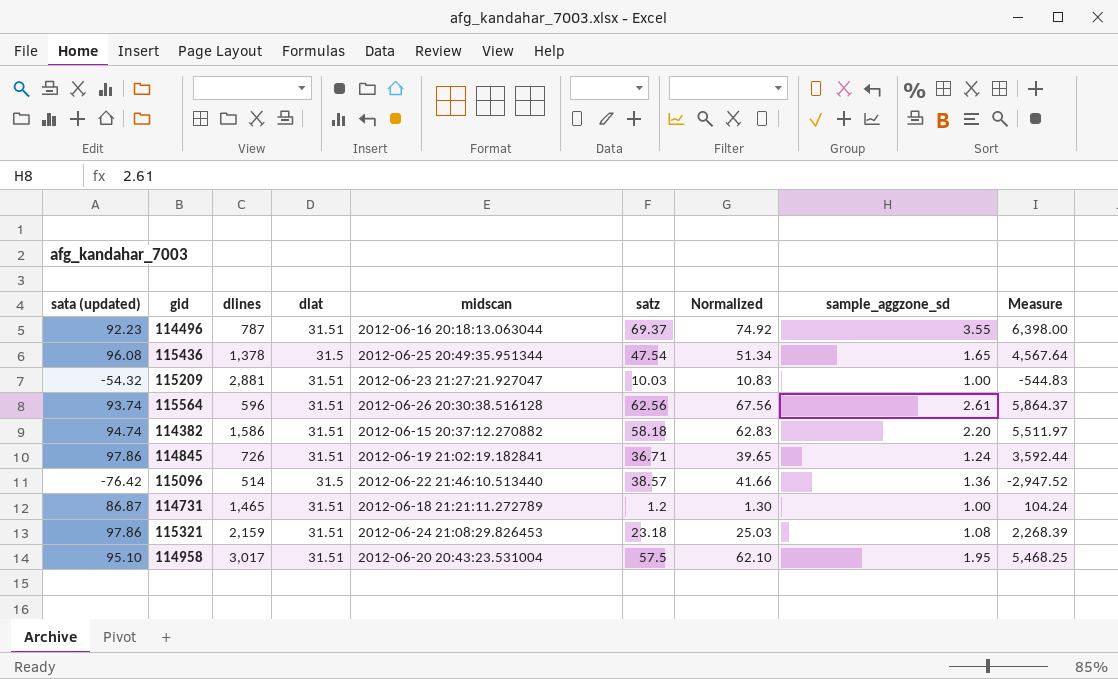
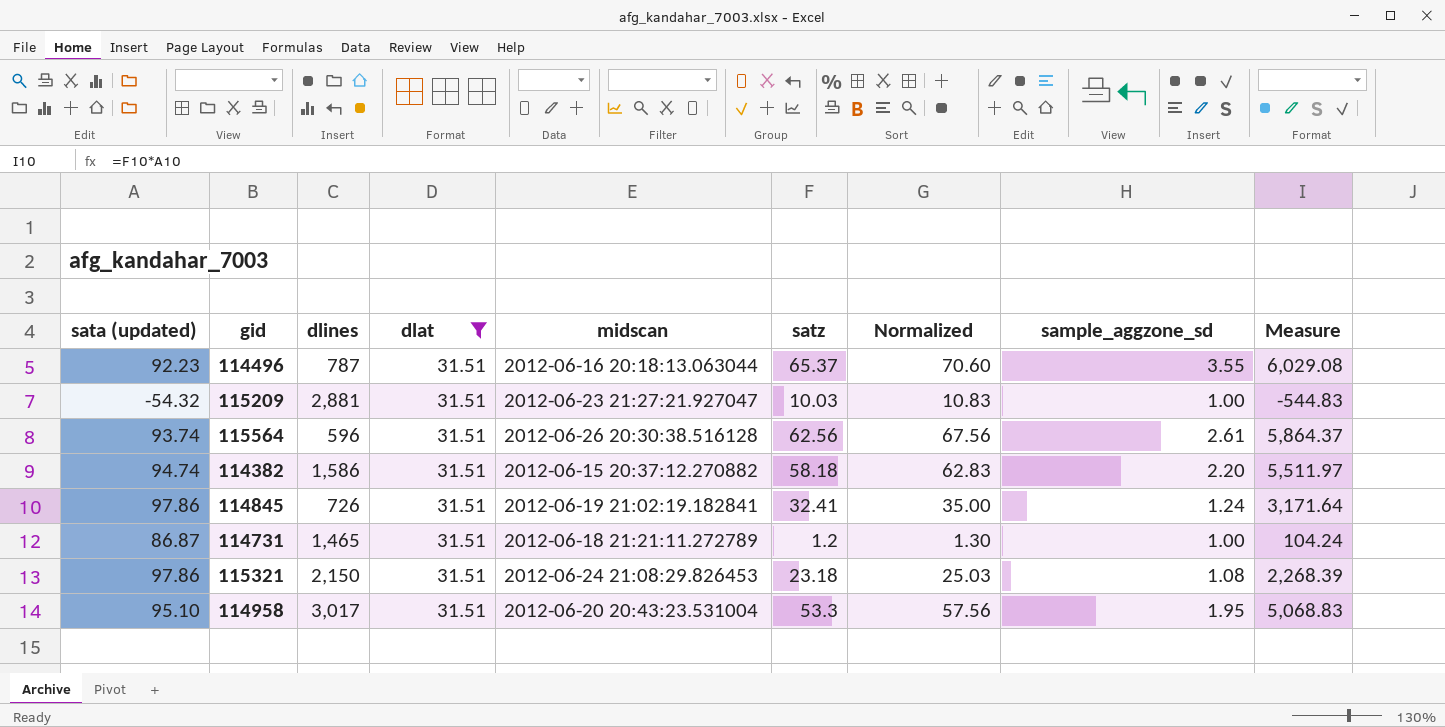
filter: none -> dlat = 31.51
114496 | satz: 69.37 -> 65.37
114496 | Normalized: 74.92 -> 70.60
114496 | Measure: 6,398.00 -> 6,029.08
114845 | satz: 36.71 -> 32.41
114845 | Normalized: 39.65 -> 35.00
114845 | Measure: 3,592.44 -> 3,171.64
115321 | dlines: 2,159 -> 2,150
114958 | satz: 57.5 -> 53.3
114958 | Normalized: 62.10 -> 57.56
114958 | Measure: 5,468.25 -> 5,068.83

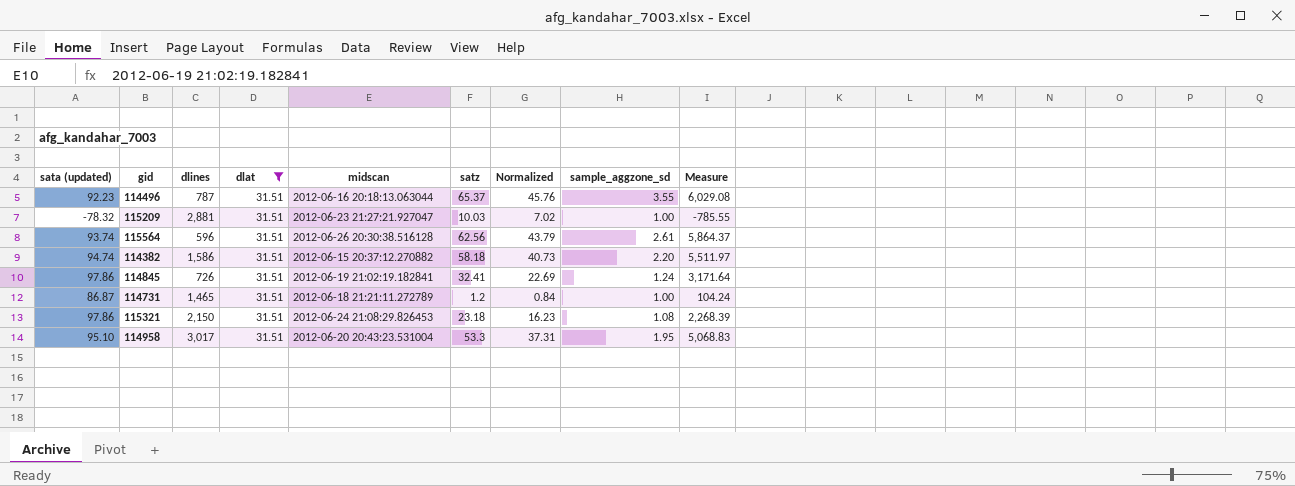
column Normalized | formula: [satz] * 1.08 -> [satz] * 0.7
115209 | sata (updated): -54.32 -> -78.32
115209 | Measure: -544.83 -> -785.55

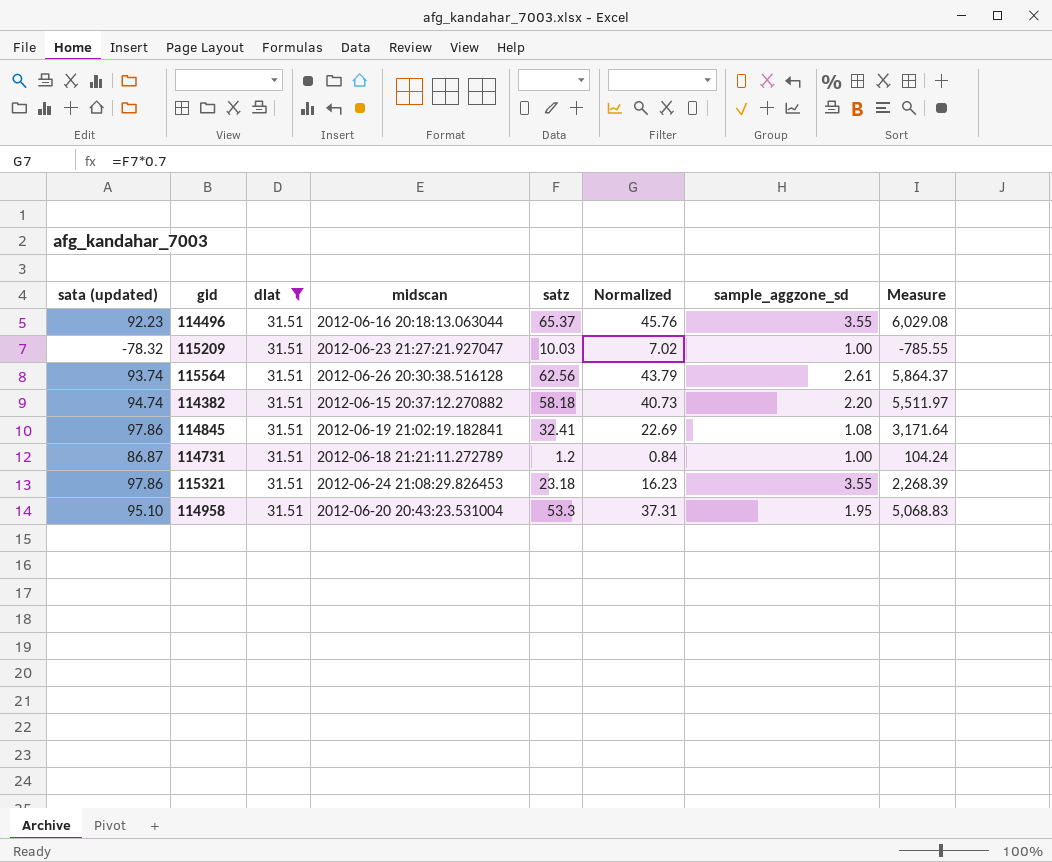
column dlines | position: 3 -> none
114845 | sample_aggzone_sd: 1.24 -> 1.08
115321 | sample_aggzone_sd: 1.08 -> 3.55

